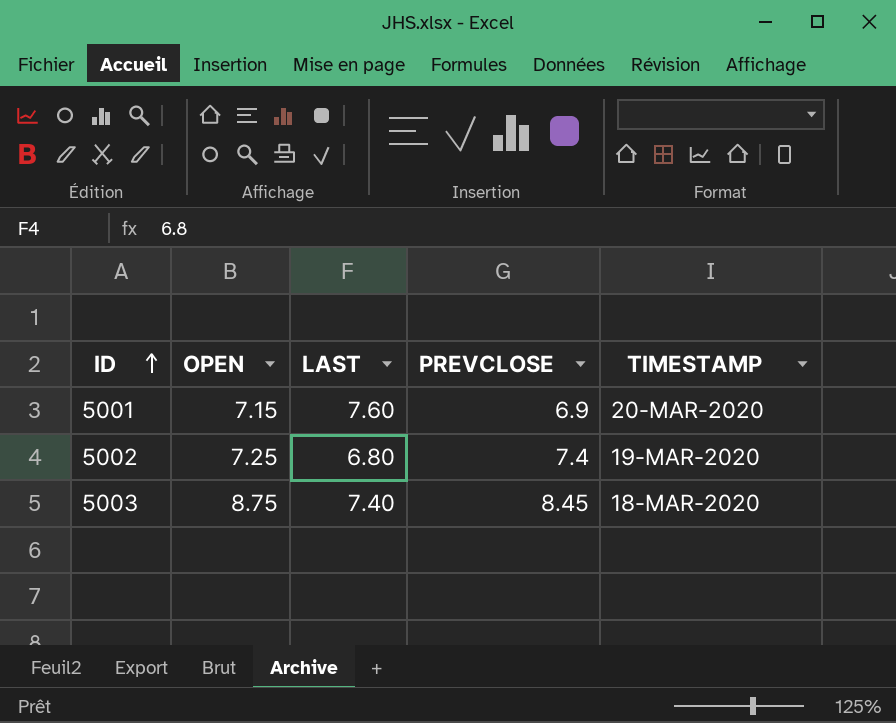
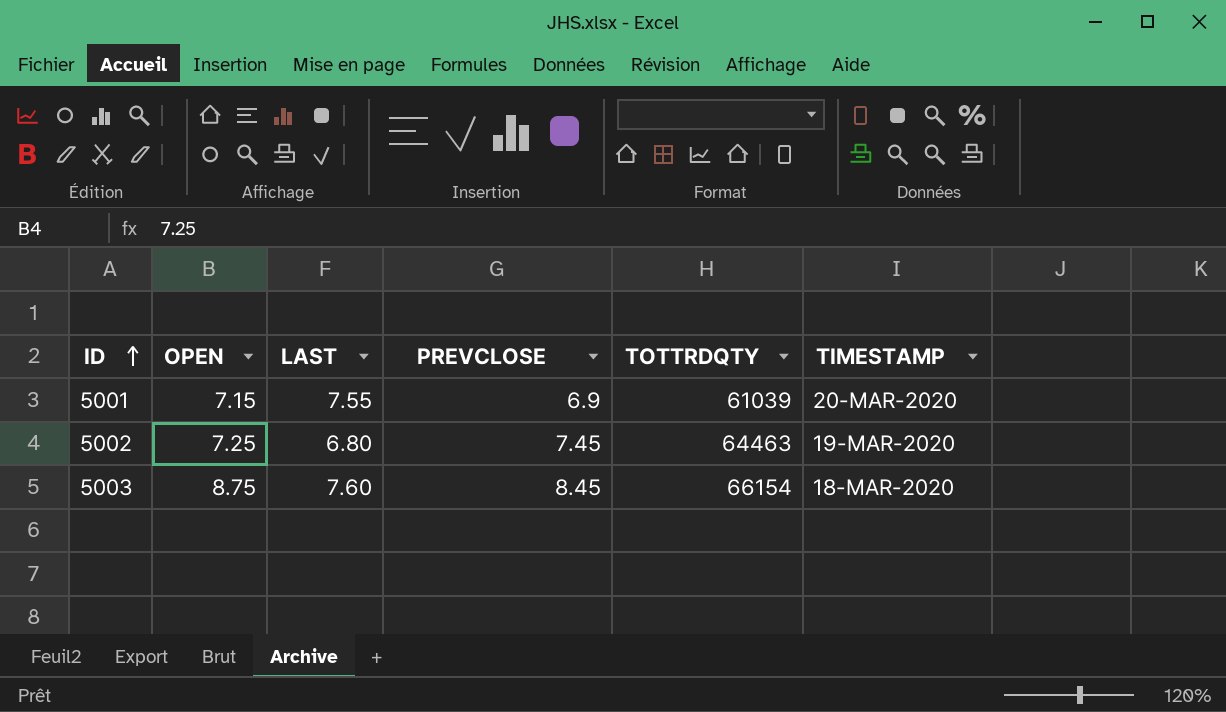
column TOTTRDQTY | position: none -> 5
5001 | LAST: 7.60 -> 7.55
5002 | PREVCLOSE: 7.4 -> 7.45
5003 | LAST: 7.40 -> 7.60

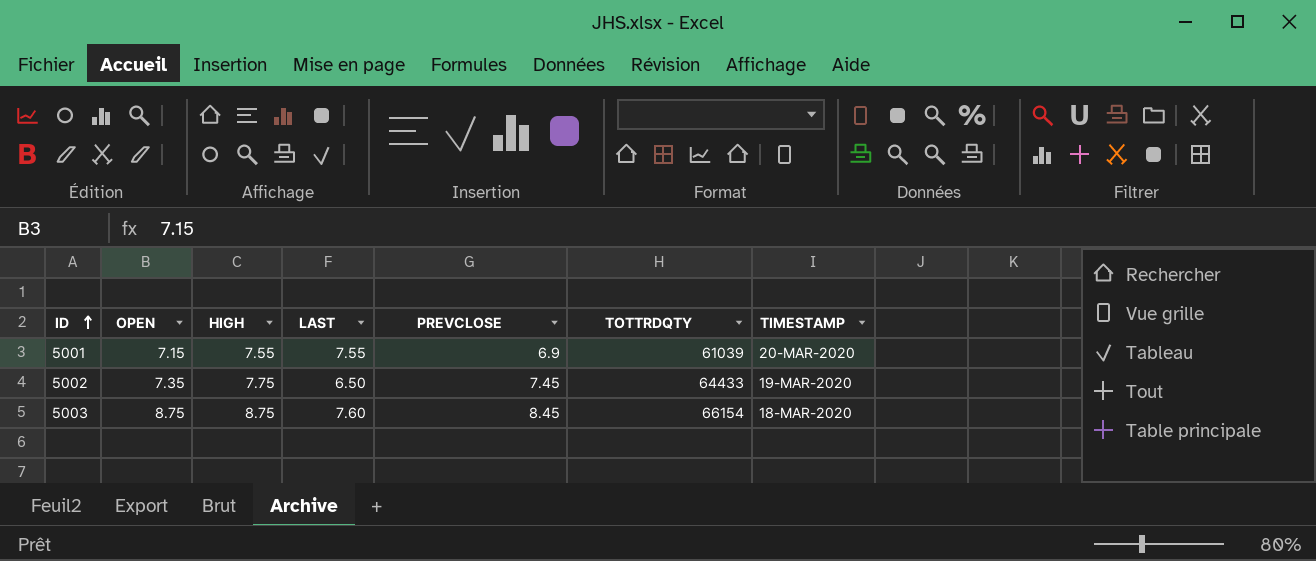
column HIGH | position: none -> 3
5002 | OPEN: 7.25 -> 7.35
5002 | LAST: 6.80 -> 6.50
5002 | TOTTRDQTY: 64463 -> 64433

